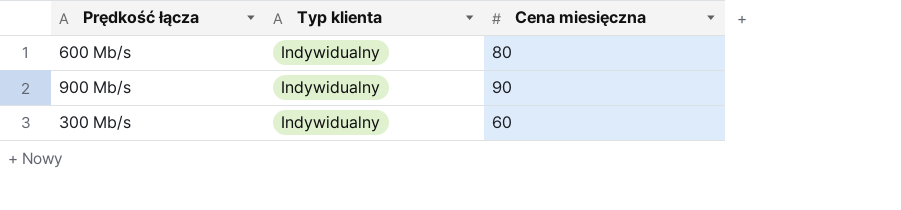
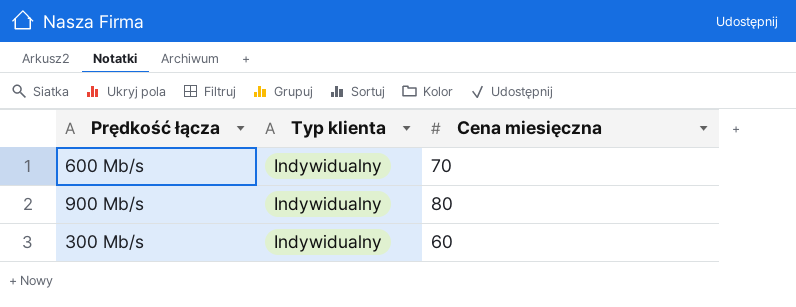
600 Mb/s | Cena miesięczna: 80 -> 70
900 Mb/s | Cena miesięczna: 90 -> 80

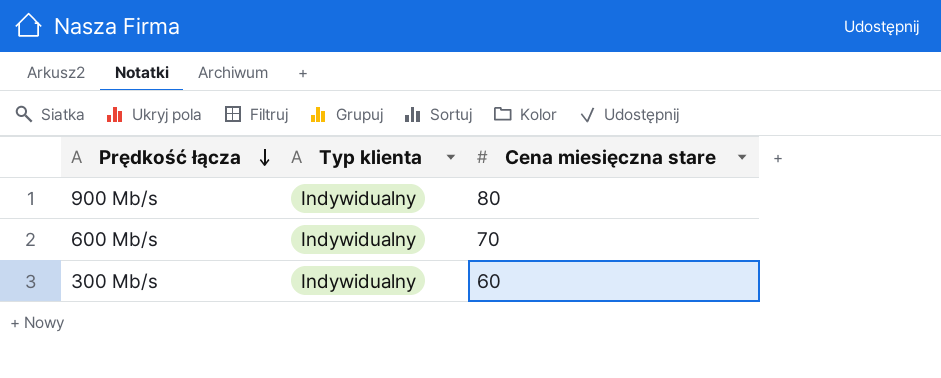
row order: none -> Prędkość łącza descending
column name: Cena miesięczna -> Cena miesięczna stare

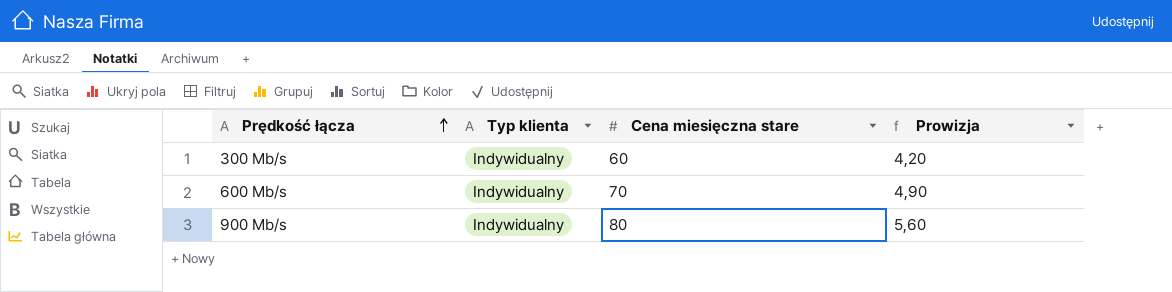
row order: Prędkość łącza descending -> Prędkość łącza ascending
column Prowizja | formula: none -> [Cena miesięczna stare] * 0,07

